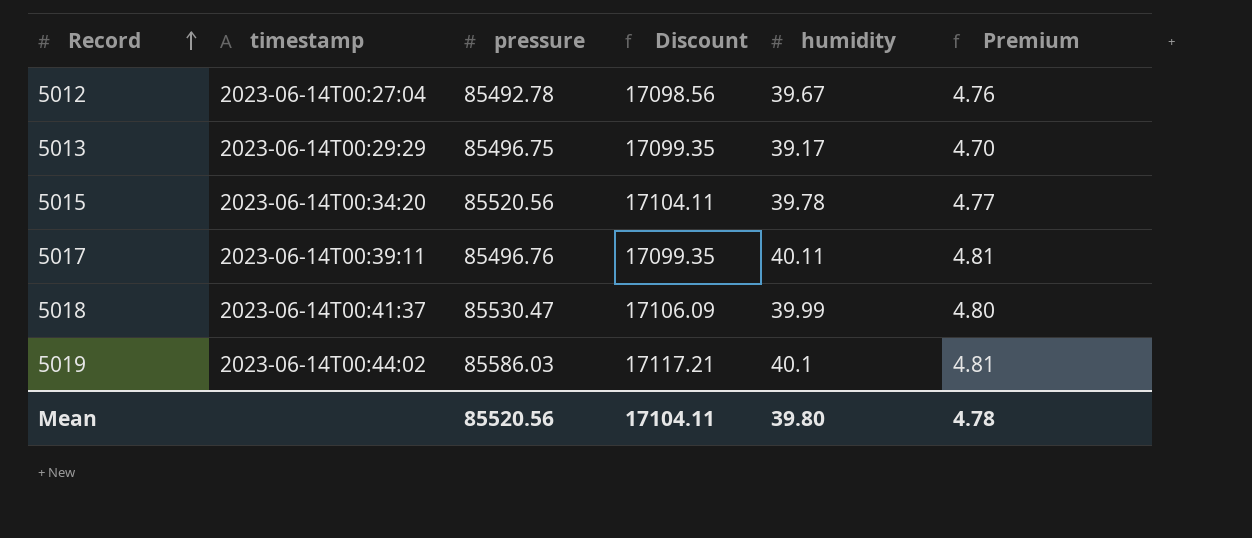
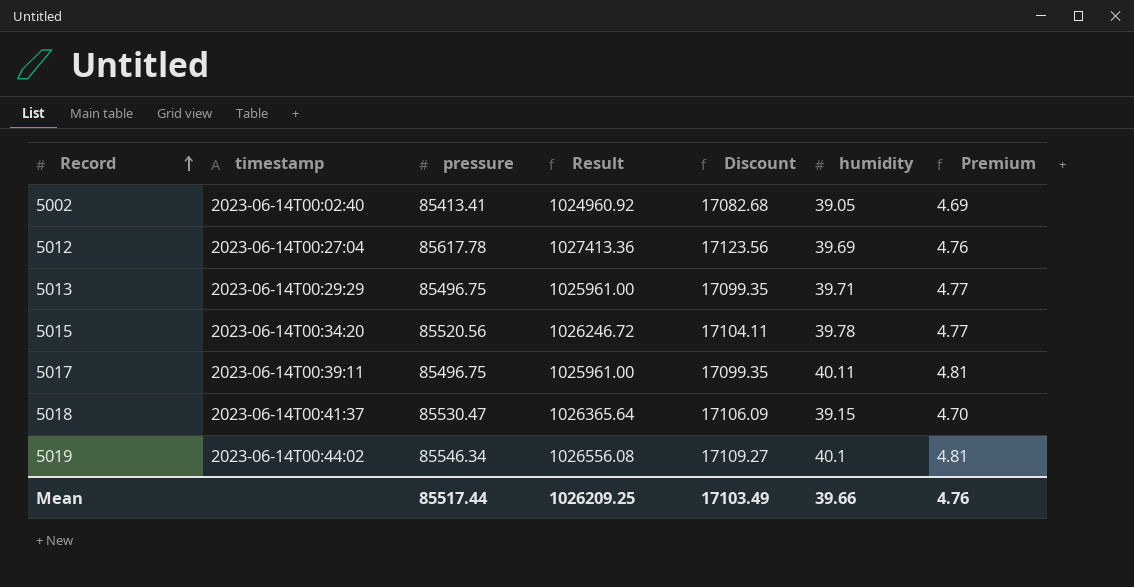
column Result | formula: none -> [pressure] * 12
row 5002: none -> 2023-06-14T00:02:40 | 85413.41 | 1024960.92 | 17082.68 | 39.05 | 4.69
5012 | pressure: 85492.78 -> 85617.78
5012 | Discount: 17098.56 -> 17123.56
5012 | humidity: 39.67 -> 39.69
5013 | humidity: 39.17 -> 39.71
5013 | Premium: 4.70 -> 4.77
5017 | pressure: 85496.76 -> 85496.75
5018 | humidity: 39.99 -> 39.15
5018 | Premium: 4.80 -> 4.70
5019 | pressure: 85586.03 -> 85546.34
5019 | Discount: 17117.21 -> 17109.27
Mean | pressure: 85520.56 -> 85517.44
Mean | Discount: 17104.11 -> 17103.49
Mean | humidity: 39.80 -> 39.66
Mean | Premium: 4.78 -> 4.76

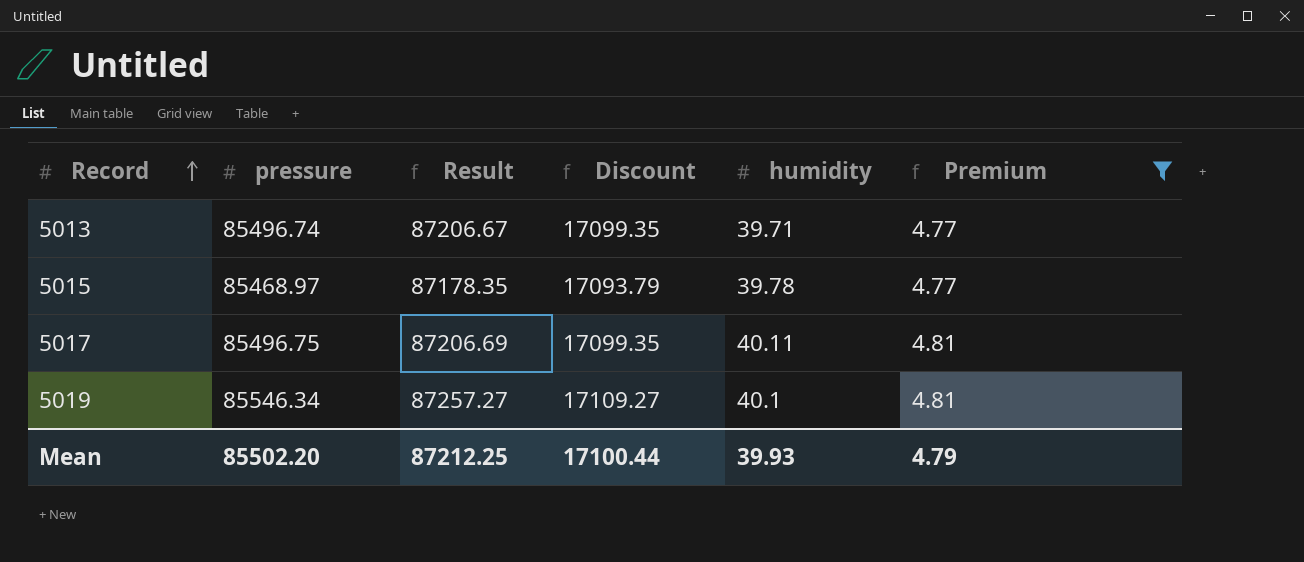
filter: none -> Premium >= 4.77
column timestamp | position: 2 -> none
column Result | formula: [pressure] * 12 -> [pressure] * 1.02
5013 | pressure: 85496.75 -> 85496.74
5015 | pressure: 85520.56 -> 85468.97
5015 | Discount: 17104.11 -> 17093.79
Mean | pressure: 85517.44 -> 85502.20
Mean | Result: 1026209.25 -> 87212.25
Mean | Discount: 17103.49 -> 17100.44
Mean | humidity: 39.66 -> 39.93
Mean | Premium: 4.76 -> 4.79

